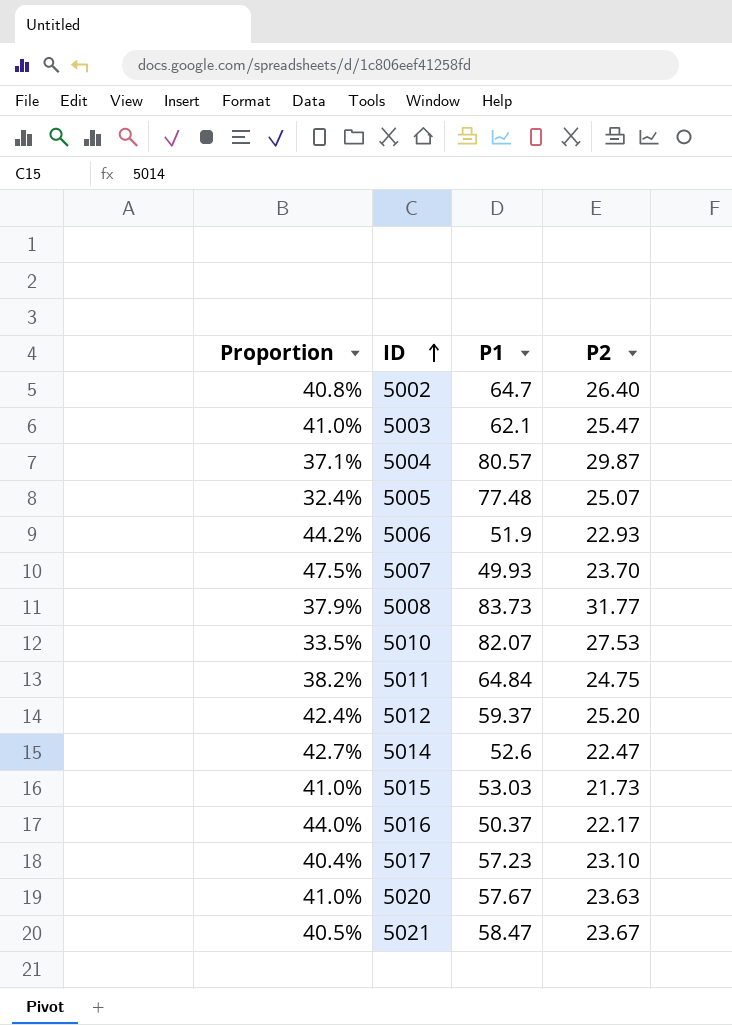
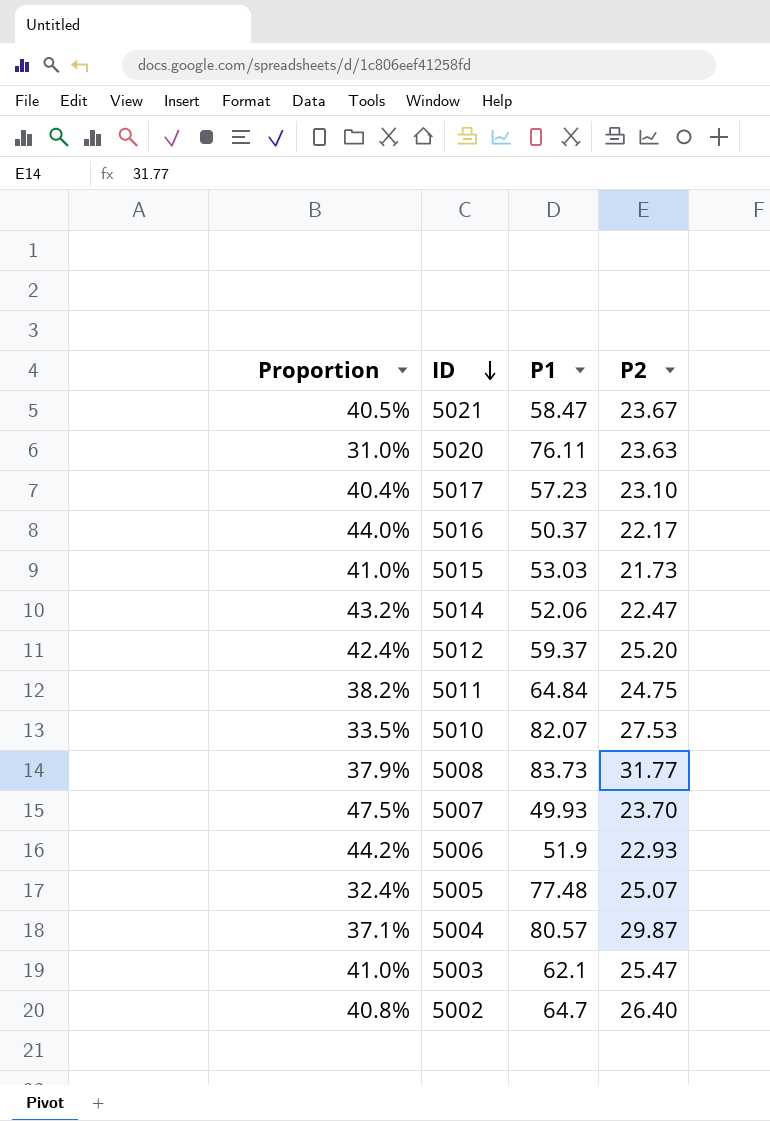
row order: ID ascending -> ID descending
5020 | Proportion: 41.0% -> 31.0%
5020 | P1: 57.67 -> 76.11
5014 | Proportion: 42.7% -> 43.2%
5014 | P1: 52.6 -> 52.06

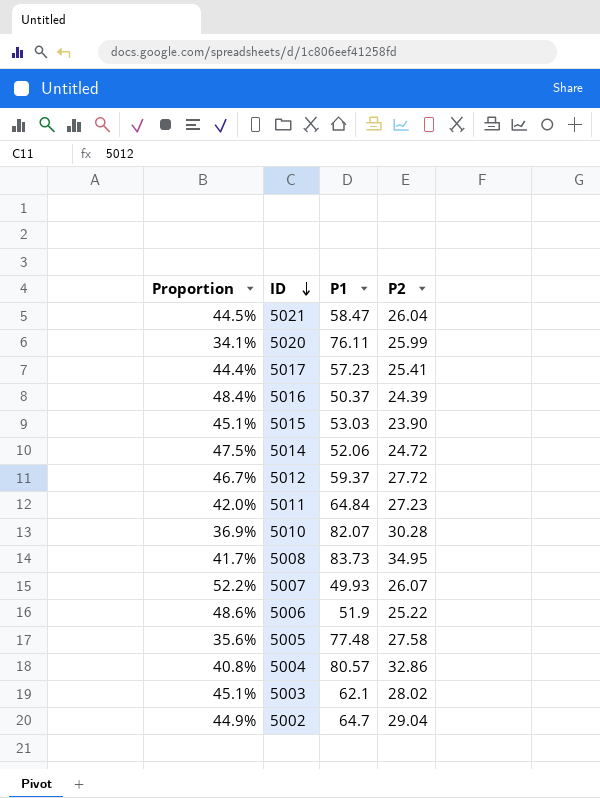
5021 | Proportion: 40.5% -> 44.5%
5021 | P2: 23.67 -> 26.04
5020 | Proportion: 31.0% -> 34.1%
5020 | P2: 23.63 -> 25.99
5017 | Proportion: 40.4% -> 44.4%
5017 | P2: 23.10 -> 25.41
5016 | Proportion: 44.0% -> 48.4%
5016 | P2: 22.17 -> 24.39
5015 | Proportion: 41.0% -> 45.1%
5015 | P2: 21.73 -> 23.90
5014 | Proportion: 43.2% -> 47.5%
5014 | P2: 22.47 -> 24.72
5012 | Proportion: 42.4% -> 46.7%
5012 | P2: 25.20 -> 27.72
5011 | Proportion: 38.2% -> 42.0%
5011 | P2: 24.75 -> 27.23
5010 | Proportion: 33.5% -> 36.9%
5010 | P2: 27.53 -> 30.28
5008 | Proportion: 37.9% -> 41.7%
5008 | P2: 31.77 -> 34.95
5007 | Proportion: 47.5% -> 52.2%
5007 | P2: 23.70 -> 26.07
5006 | Proportion: 44.2% -> 48.6%
5006 | P2: 22.93 -> 25.22
5005 | Proportion: 32.4% -> 35.6%
5005 | P2: 25.07 -> 27.58
5004 | Proportion: 37.1% -> 40.8%
5004 | P2: 29.87 -> 32.86
5003 | Proportion: 41.0% -> 45.1%
5003 | P2: 25.47 -> 28.02
5002 | Proportion: 40.8% -> 44.9%
5002 | P2: 26.40 -> 29.04

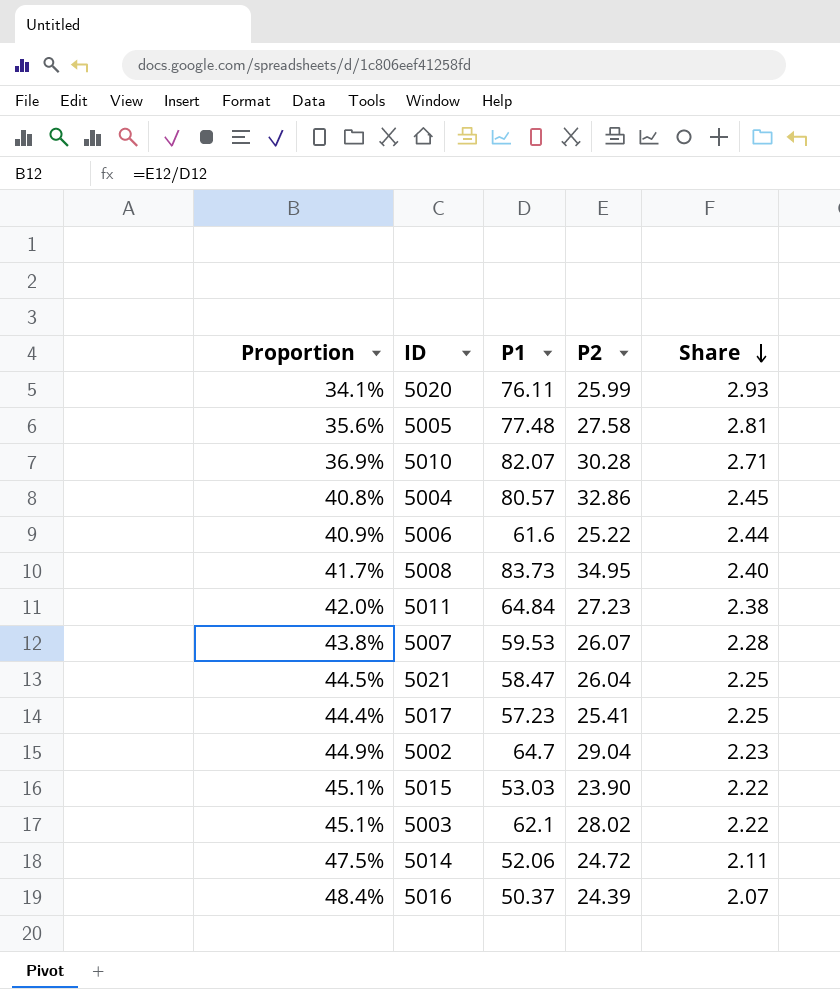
row order: ID descending -> Share descending
column Share | formula: none -> [P1] / [P2]
row 5012: 46.7% | 59.37 | 27.72 -> none
5006 | Proportion: 48.6% -> 40.9%
5006 | P1: 51.9 -> 61.6
5007 | Proportion: 52.2% -> 43.8%
5007 | P1: 49.93 -> 59.53

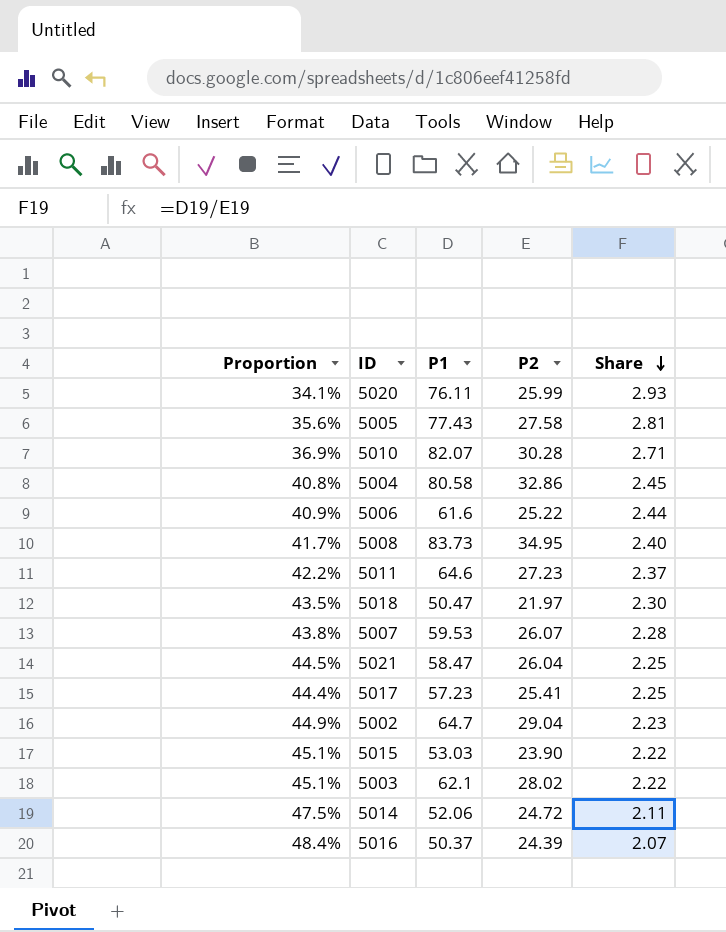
5005 | P1: 77.48 -> 77.43
5004 | P1: 80.57 -> 80.58
5011 | Proportion: 42.0% -> 42.2%
5011 | P1: 64.84 -> 64.6
5011 | Share: 2.38 -> 2.37
row 5018: none -> 43.5% | 50.47 | 21.97 | 2.30

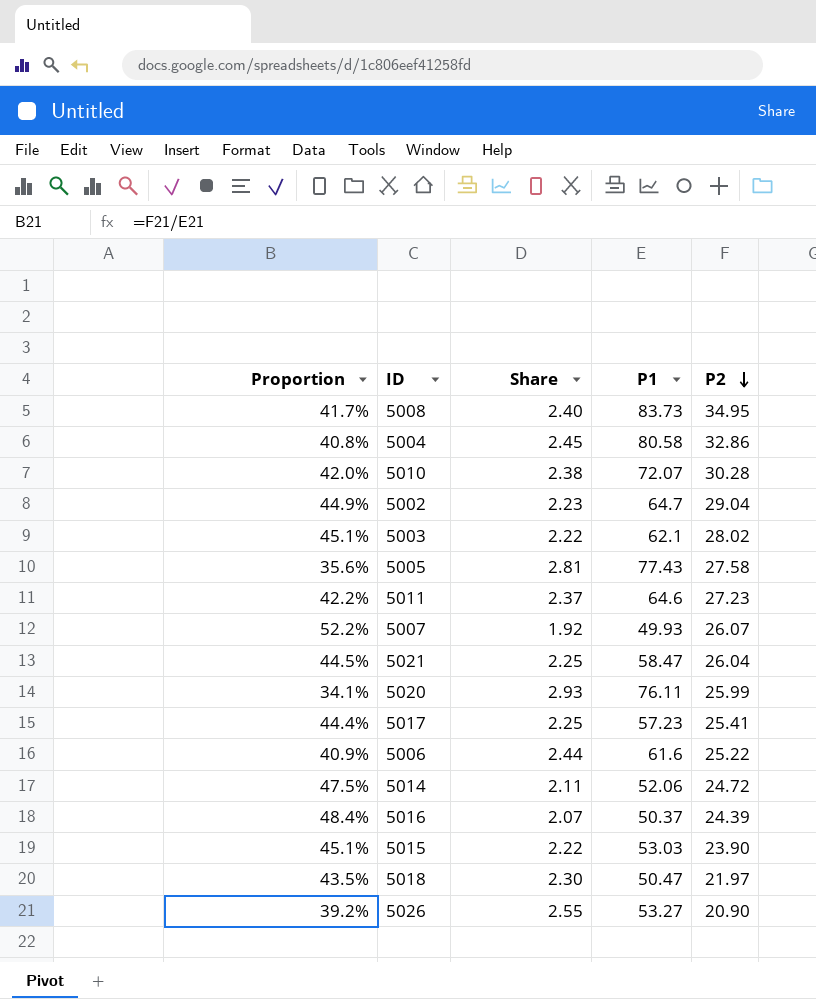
row order: Share descending -> P2 descending
column Share | position: 5 -> 3
5010 | Proportion: 36.9% -> 42.0%
5010 | Share: 2.71 -> 2.38
5010 | P1: 82.07 -> 72.07
5007 | Proportion: 43.8% -> 52.2%
5007 | Share: 2.28 -> 1.92
5007 | P1: 59.53 -> 49.93
row 5026: none -> 39.2% | 2.55 | 53.27 | 20.90

